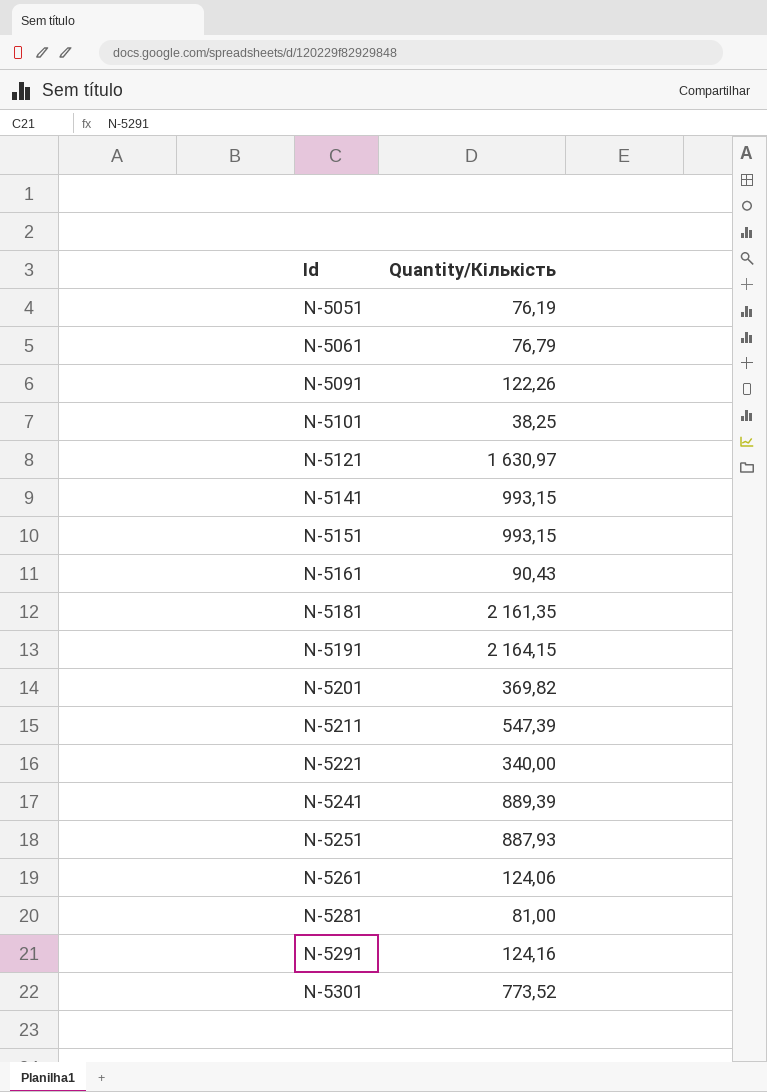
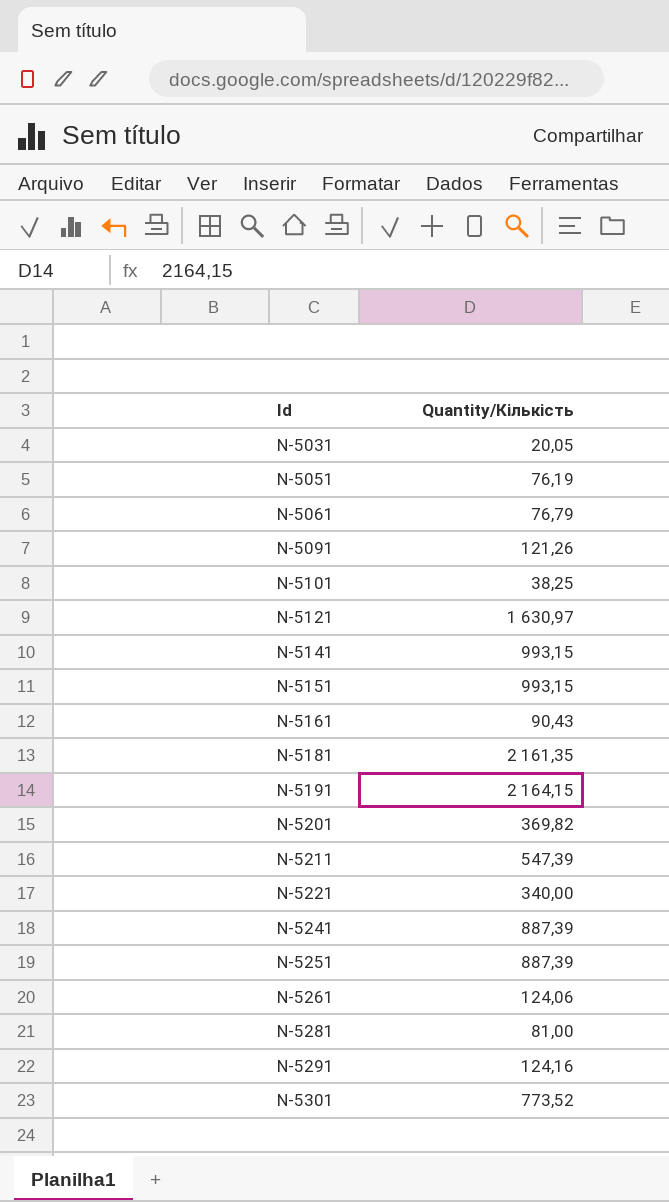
row N-5031: none -> 20,05
N-5091 | Quantity/Кількість: 122,26 -> 121,26
N-5241 | Quantity/Кількість: 889,39 -> 887,39
N-5251 | Quantity/Кількість: 887,93 -> 887,39

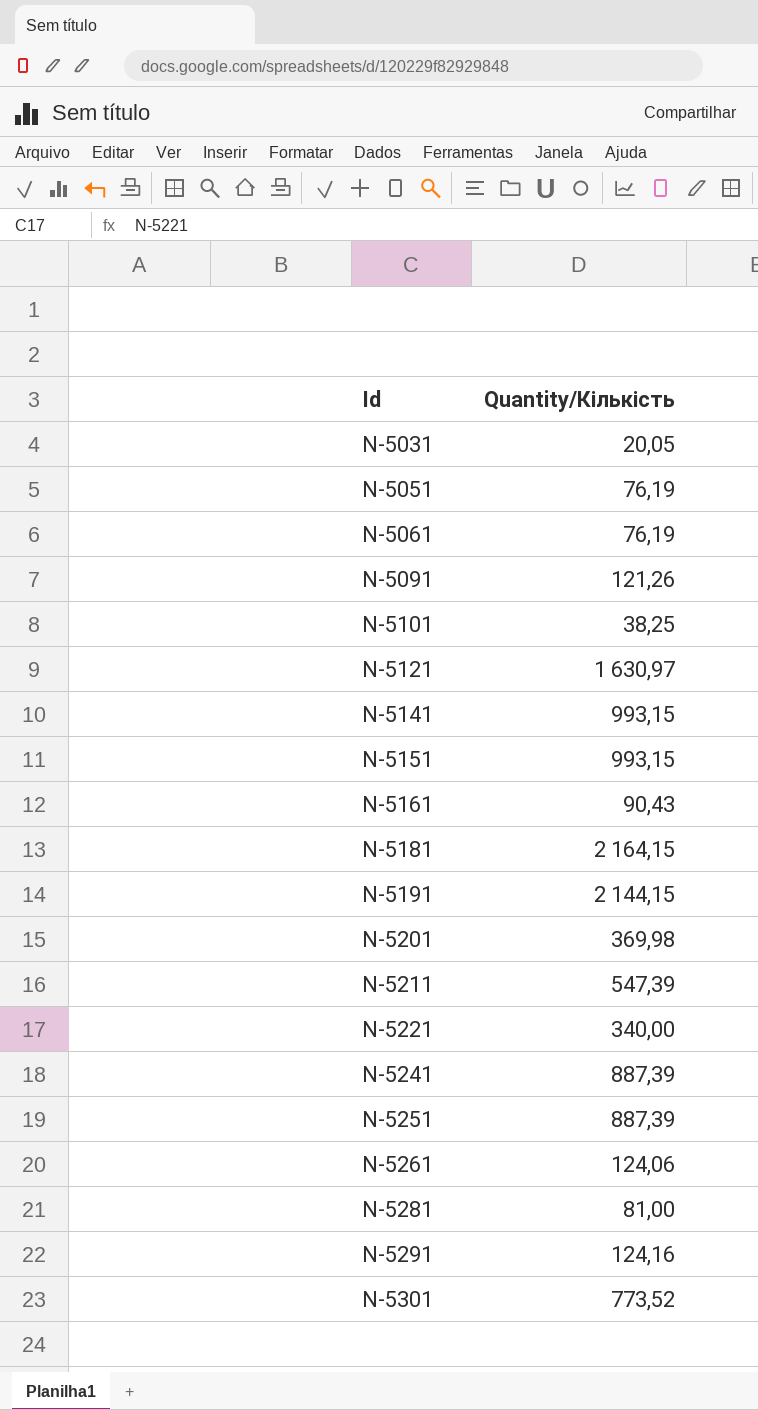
N-5061 | Quantity/Кількість: 76,79 -> 76,19
N-5181 | Quantity/Кількість: 2 161,35 -> 2 164,15
N-5191 | Quantity/Кількість: 2 164,15 -> 2 144,15
N-5201 | Quantity/Кількість: 369,82 -> 369,98

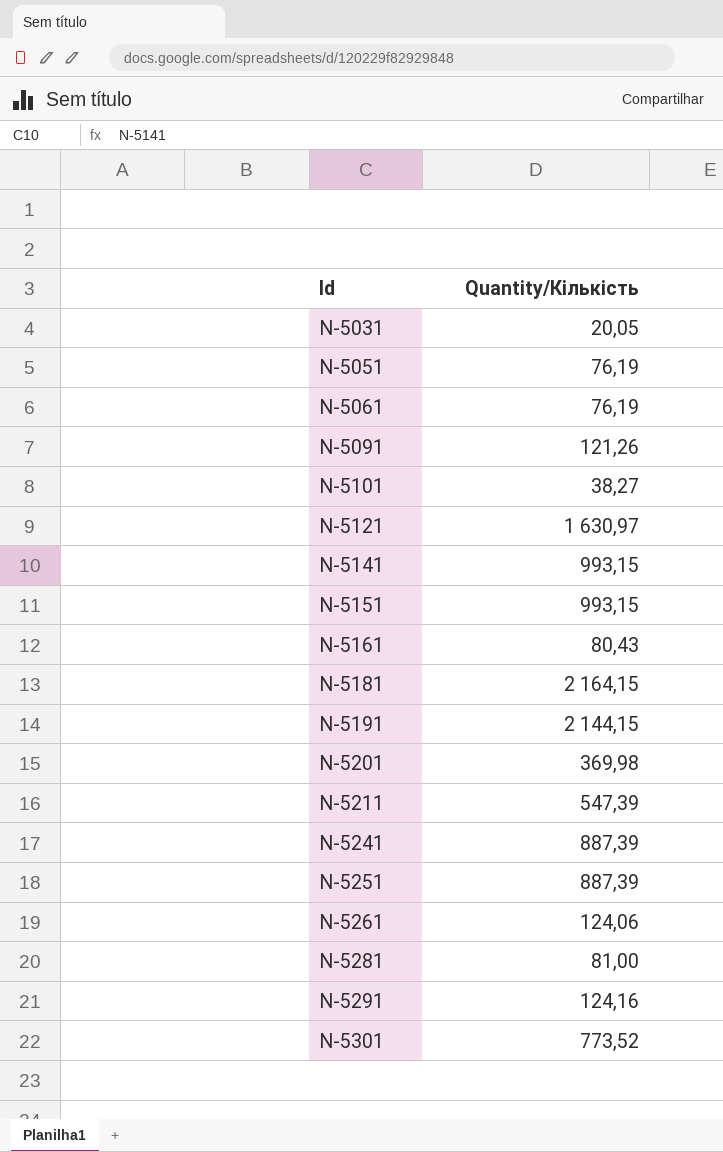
row N-5221: 340,00 -> none
N-5101 | Quantity/Кількість: 38,25 -> 38,27
N-5161 | Quantity/Кількість: 90,43 -> 80,43

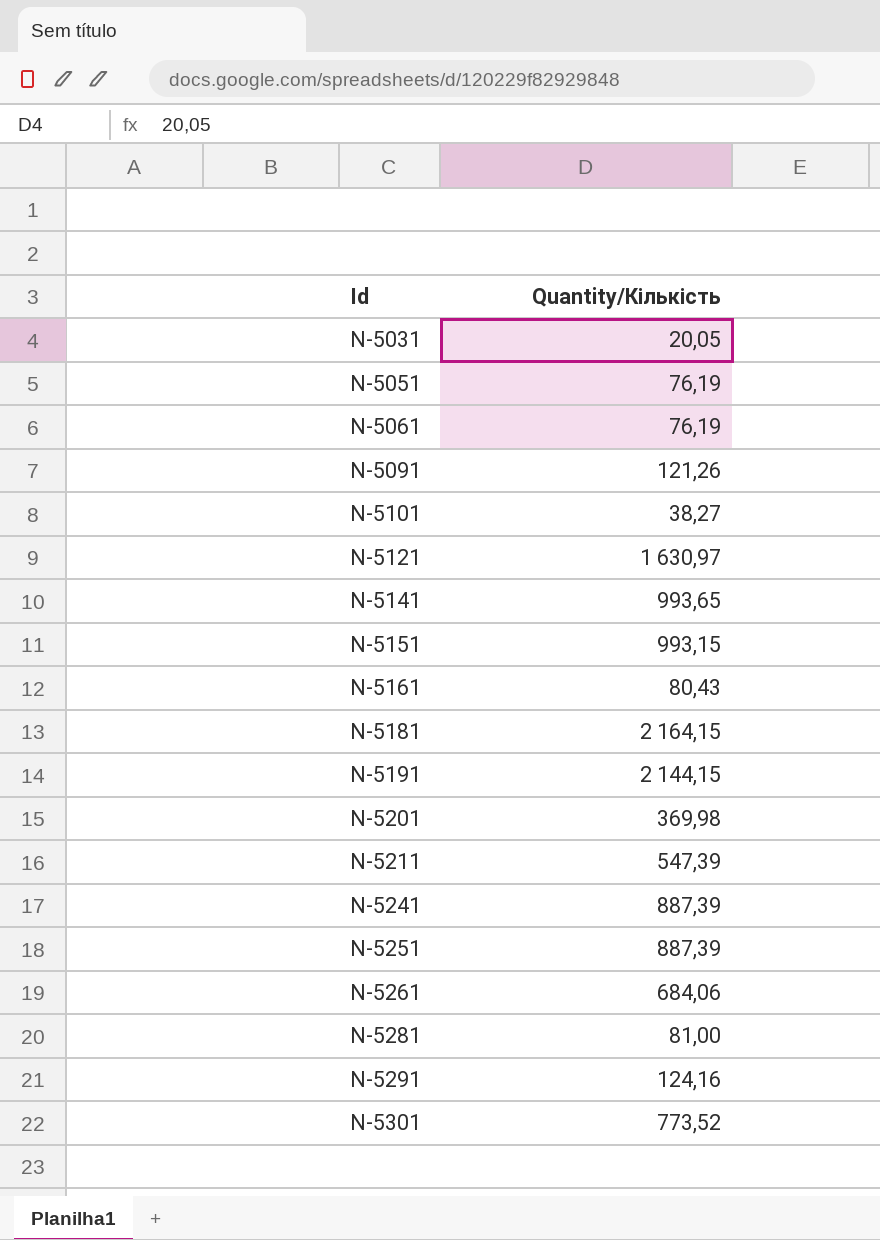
N-5141 | Quantity/Кількість: 993,15 -> 993,65
N-5261 | Quantity/Кількість: 124,06 -> 684,06

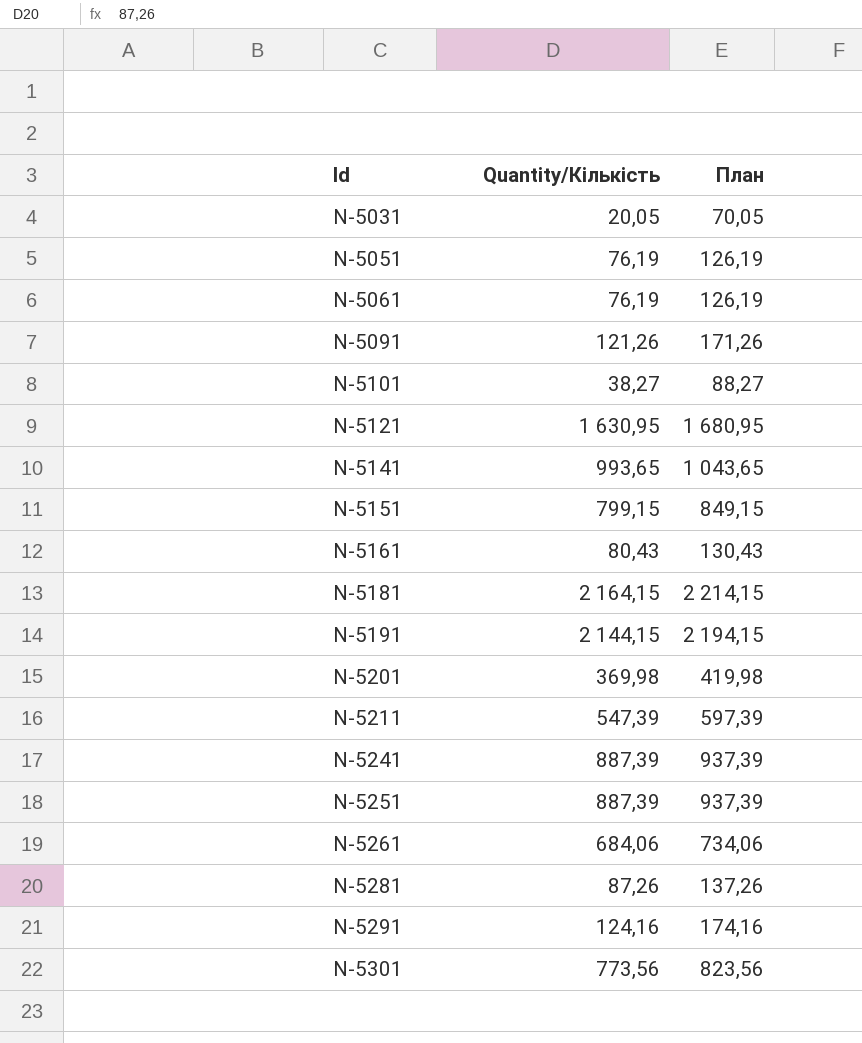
column План | formula: none -> [Quantity/Кількість] + 50
N-5121 | Quantity/Кількість: 1 630,97 -> 1 630,95
N-5151 | Quantity/Кількість: 993,15 -> 799,15
N-5281 | Quantity/Кількість: 81,00 -> 87,26
N-5301 | Quantity/Кількість: 773,52 -> 773,56

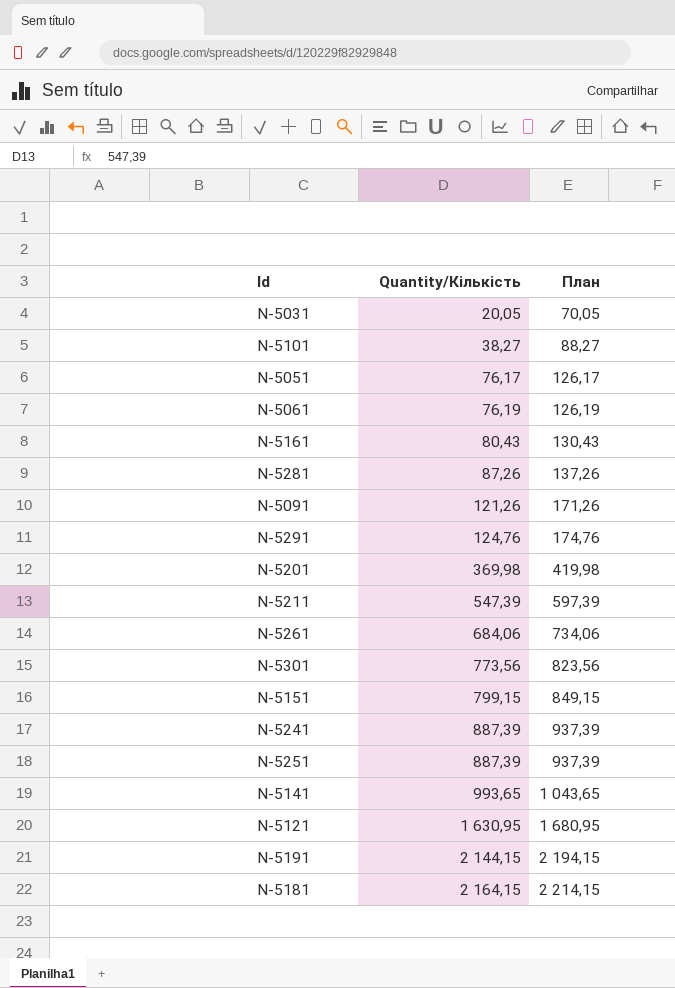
row order: Id ascending -> Quantity/Кількість ascending
N-5051 | Quantity/Кількість: 76,19 -> 76,17
N-5051 | План: 126,19 -> 126,17
N-5291 | Quantity/Кількість: 124,16 -> 124,76
N-5291 | План: 174,16 -> 174,76

